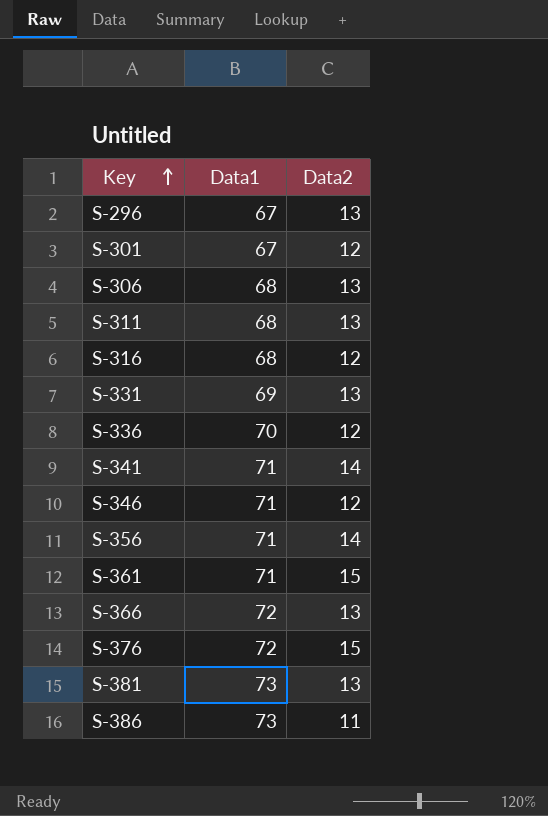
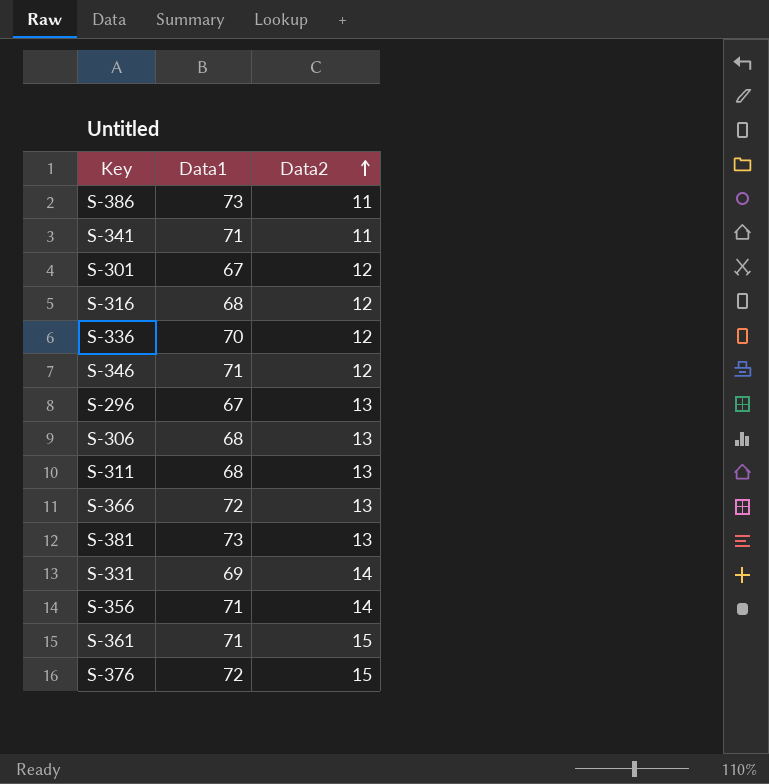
row order: Key ascending -> Data2 ascending
S-341 | Data2: 14 -> 11
S-331 | Data2: 13 -> 14

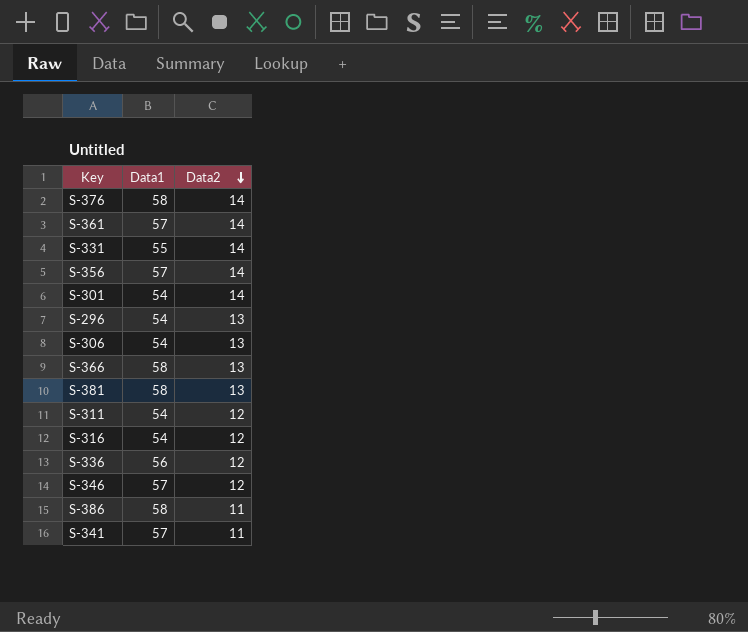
row order: Data2 ascending -> Data2 descending
S-376 | Data1: 72 -> 58
S-376 | Data2: 15 -> 14
S-361 | Data1: 71 -> 57
S-361 | Data2: 15 -> 14
S-331 | Data1: 69 -> 55
S-356 | Data1: 71 -> 57
S-301 | Data1: 67 -> 54
S-301 | Data2: 12 -> 14
S-296 | Data1: 67 -> 54
S-306 | Data1: 68 -> 54
S-366 | Data1: 72 -> 58
S-381 | Data1: 73 -> 58
S-311 | Data1: 68 -> 54
S-311 | Data2: 13 -> 12
S-316 | Data1: 68 -> 54
S-336 | Data1: 70 -> 56
S-346 | Data1: 71 -> 57
S-386 | Data1: 73 -> 58
S-341 | Data1: 71 -> 57

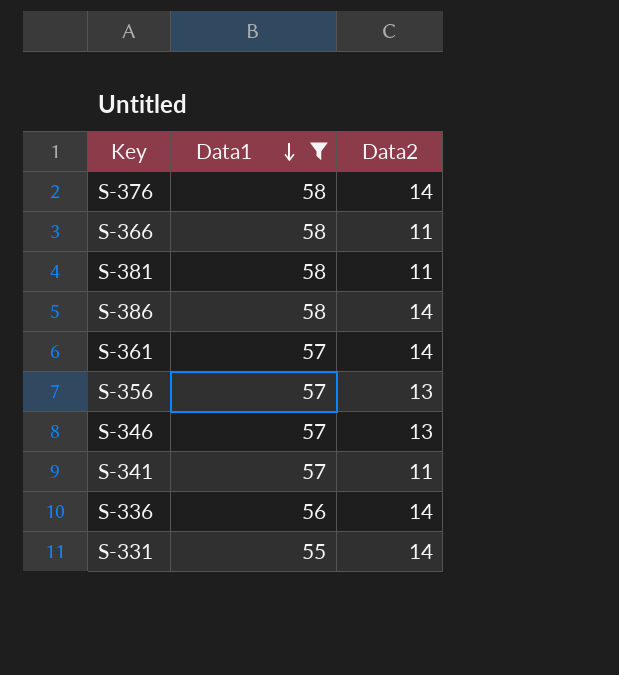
filter: none -> Data1 != 54
row order: Data2 descending -> Data1 descending
S-366 | Data2: 13 -> 11
S-381 | Data2: 13 -> 11
S-386 | Data2: 11 -> 14
S-356 | Data2: 14 -> 13
S-346 | Data2: 12 -> 13
S-336 | Data2: 12 -> 14

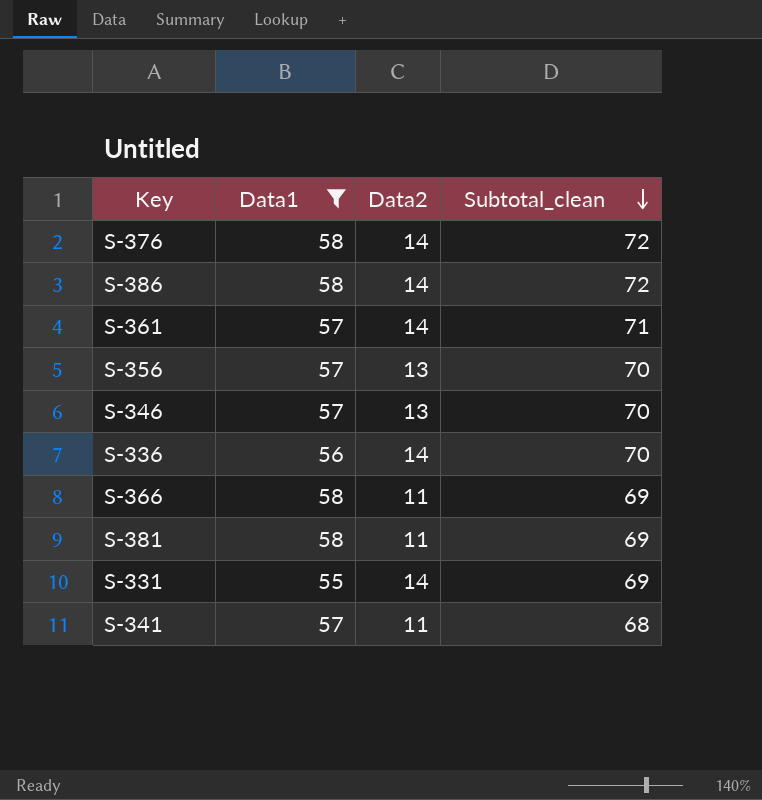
row order: Data1 descending -> Subtotal_clean descending
column Subtotal_clean | formula: none -> [Data1] + [Data2]

